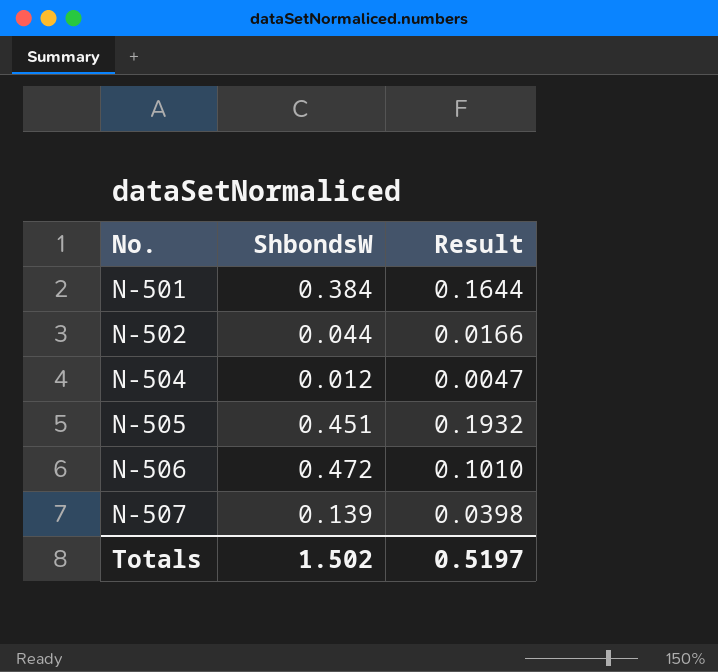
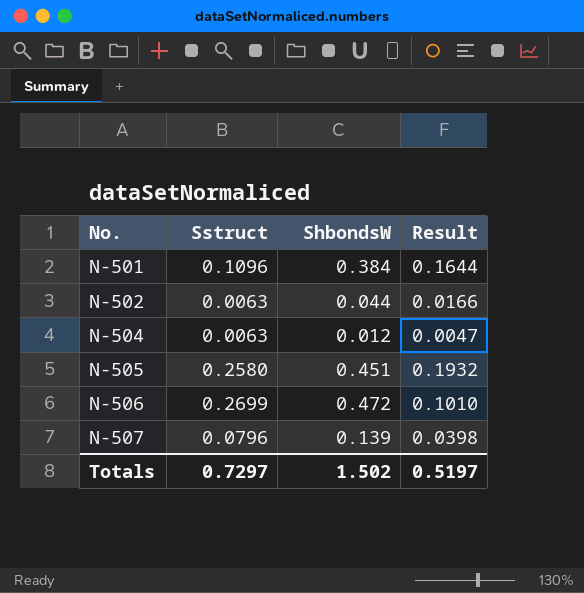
column Sstruct | position: none -> 2

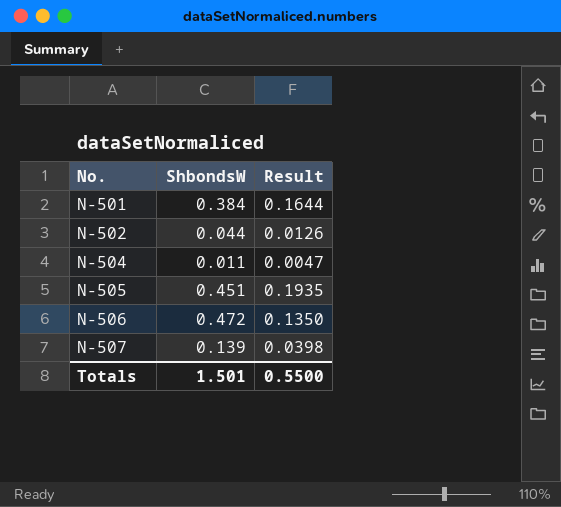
column Sstruct | position: 2 -> none
N-502 | Result: 0.0166 -> 0.0126
N-504 | ShbondsW: 0.012 -> 0.011
N-505 | Result: 0.1932 -> 0.1935
N-506 | Result: 0.1010 -> 0.1350
Totals | ShbondsW: 1.502 -> 1.501
Totals | Result: 0.5197 -> 0.5500

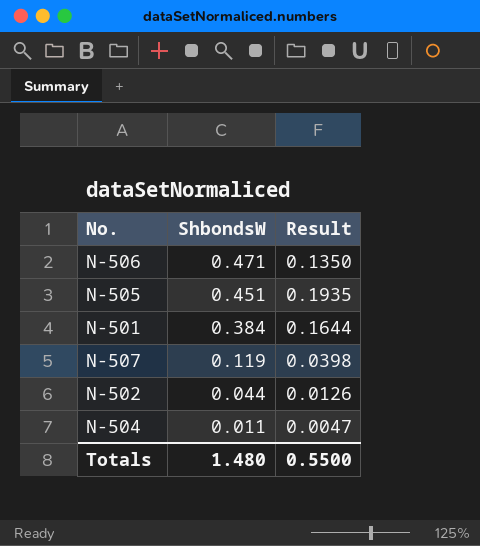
row order: No. ascending -> ShbondsW descending
N-506 | ShbondsW: 0.472 -> 0.471
N-507 | ShbondsW: 0.139 -> 0.119
Totals | ShbondsW: 1.501 -> 1.480

